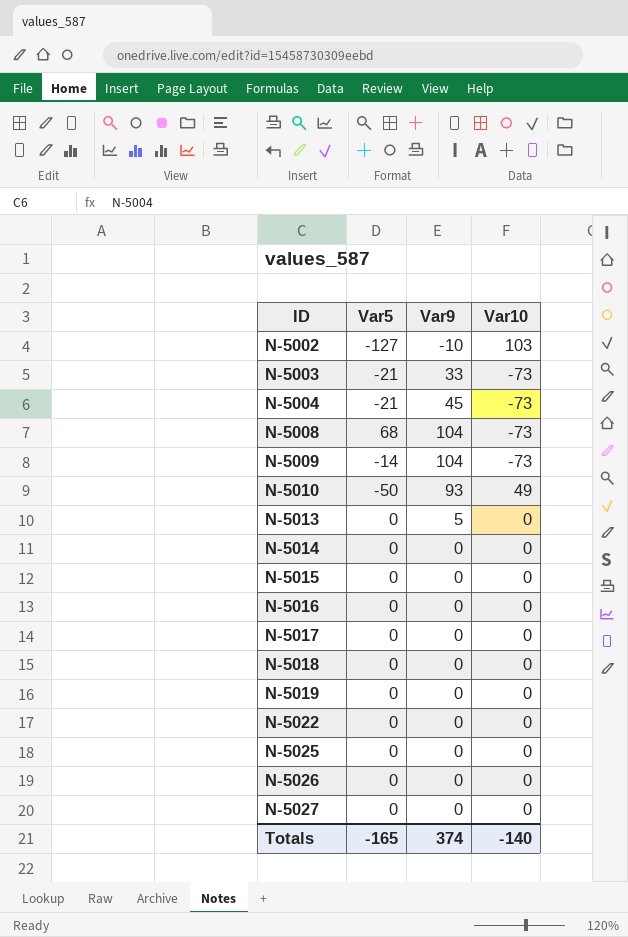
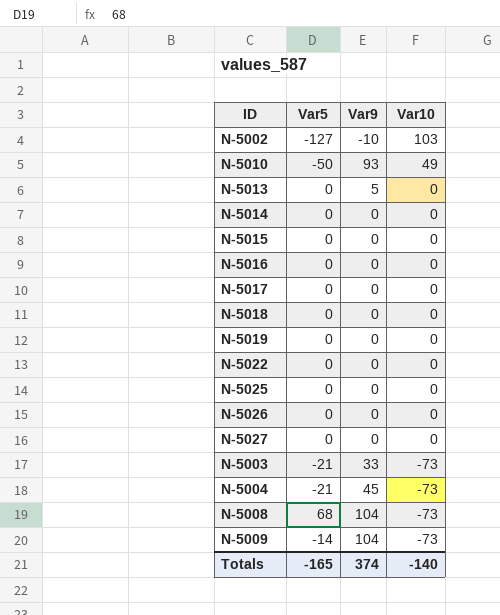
row order: ID ascending -> Var10 descending

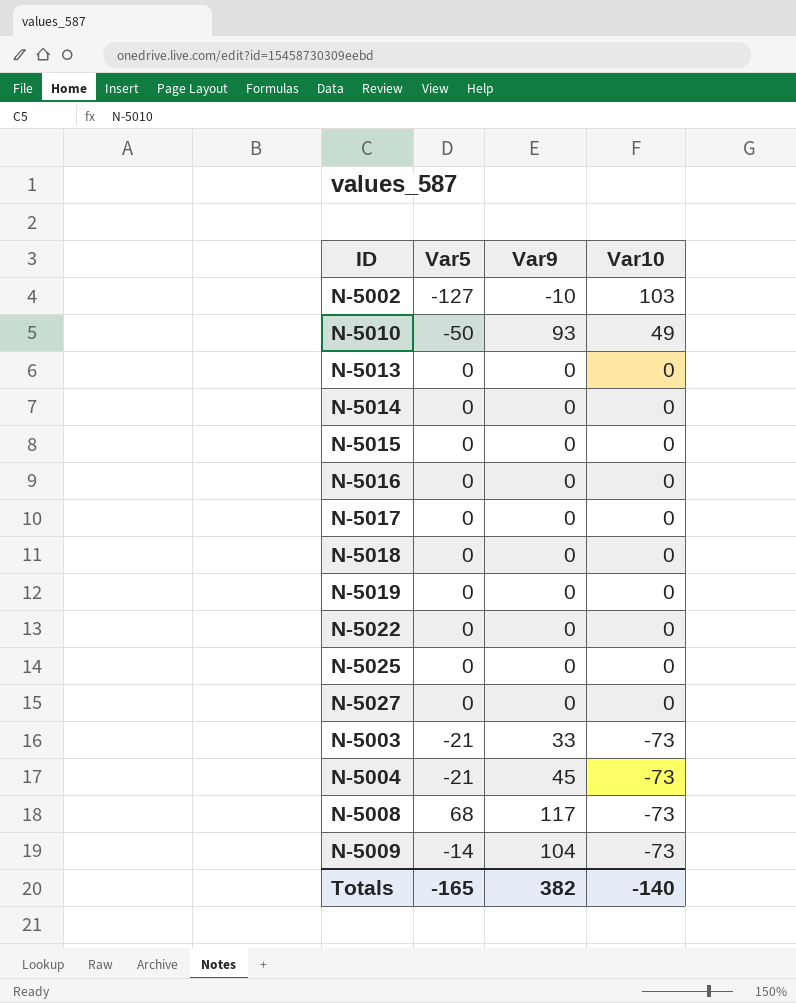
row N-5026: 0 | 0 | 0 -> none
N-5013 | Var9: 5 -> 0
N-5008 | Var9: 104 -> 117
Totals | Var9: 374 -> 382

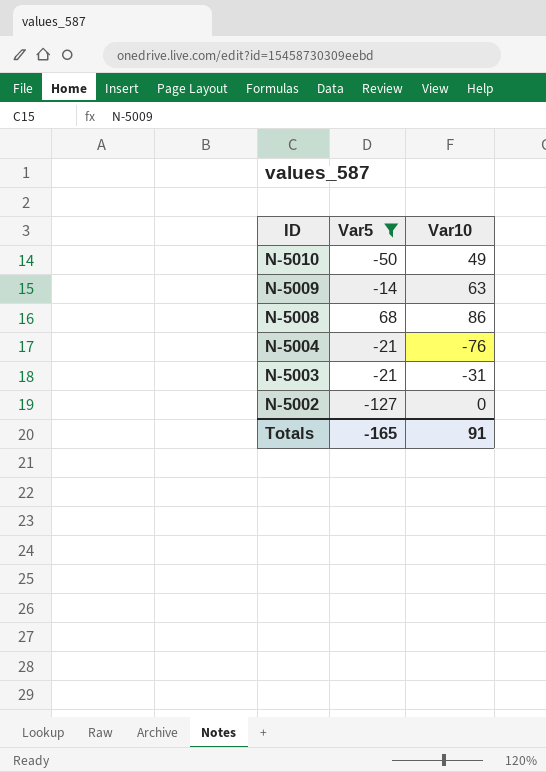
filter: none -> Var5 != 0
row order: Var10 descending -> ID descending
column Var9 | position: 3 -> none
N-5009 | Var10: -73 -> 63
N-5008 | Var10: -73 -> 86
N-5004 | Var10: -73 -> -76
N-5003 | Var10: -73 -> -31
N-5002 | Var10: 103 -> 0
Totals | Var10: -140 -> 91

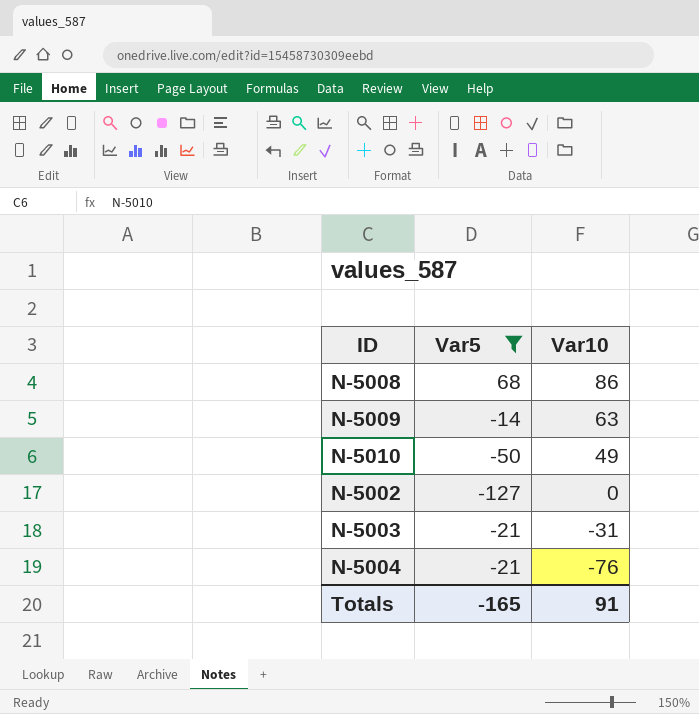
row order: ID descending -> Var10 descending

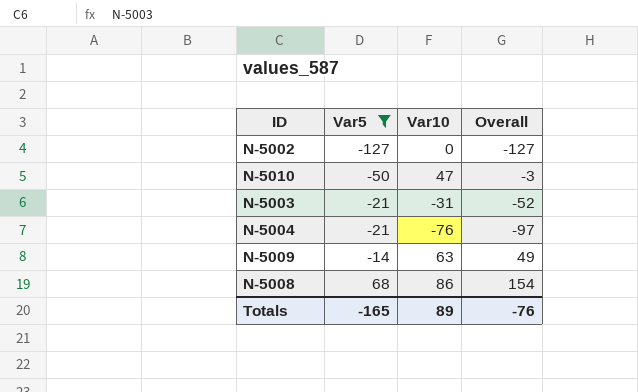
row order: Var10 descending -> Var5 ascending
column Overall | formula: none -> [Var5] + [Var10]
N-5010 | Var10: 49 -> 47
Totals | Var10: 91 -> 89

